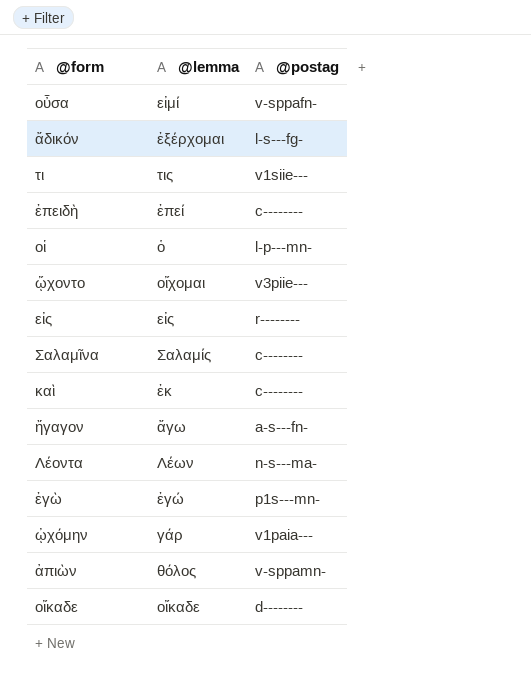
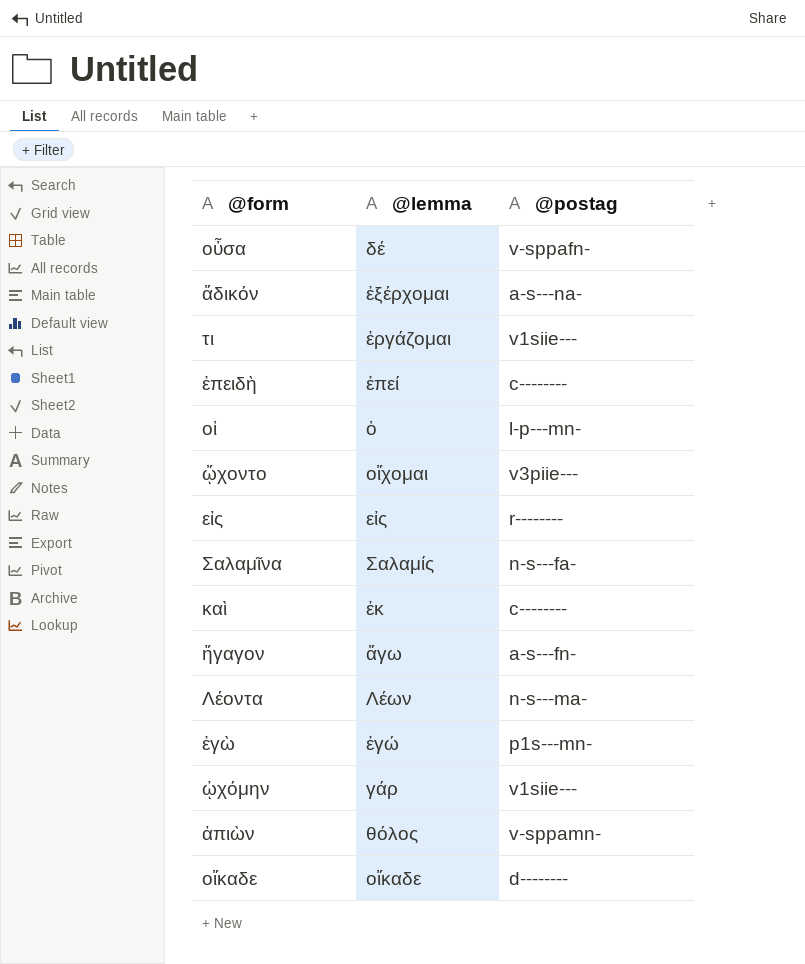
οὖσα | @lemma: εἰμί -> δέ
ἄδικόν | @postag: l-s---fg- -> a-s---na-
τι | @lemma: τις -> ἐργάζομαι
Σαλαμῖνα | @postag: c-------- -> n-s---fa-
ᾠχόμην | @postag: v1paia--- -> v1siie---

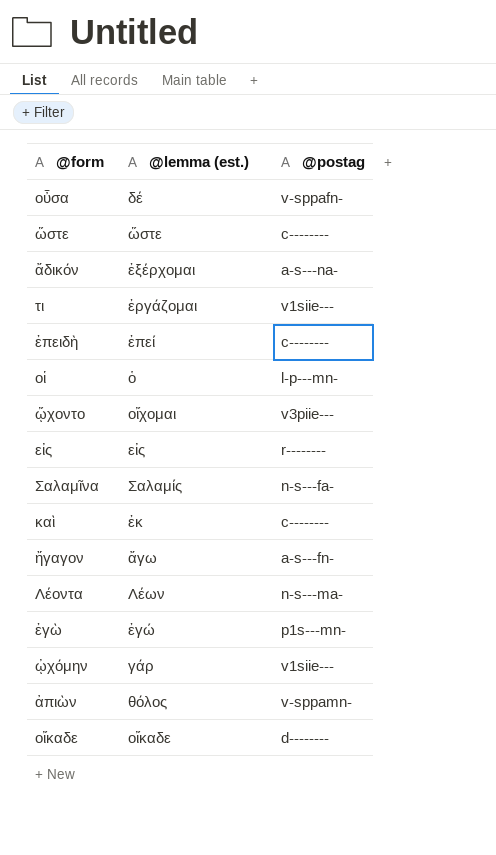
column name: @lemma -> @lemma (est.)
row ὥστε: none -> ὥστε | c--------

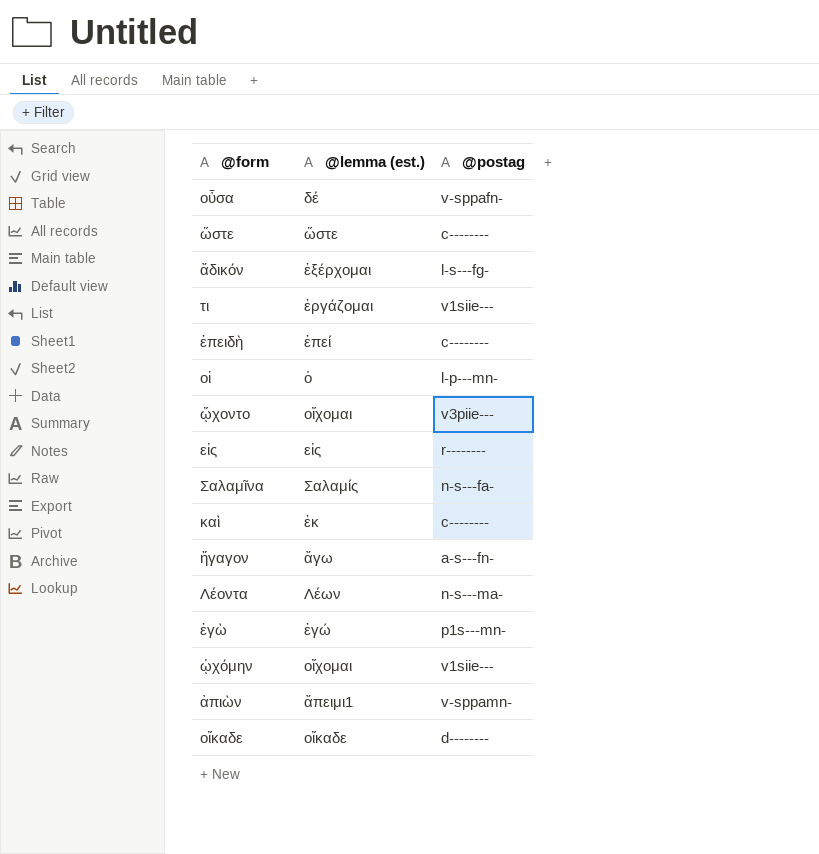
ἄδικόν | @postag: a-s---na- -> l-s---fg-
ᾠχόμην | @lemma (est.): γάρ -> οἴχομαι
ἀπιὼν | @lemma (est.): θόλος -> ἄπειμι1

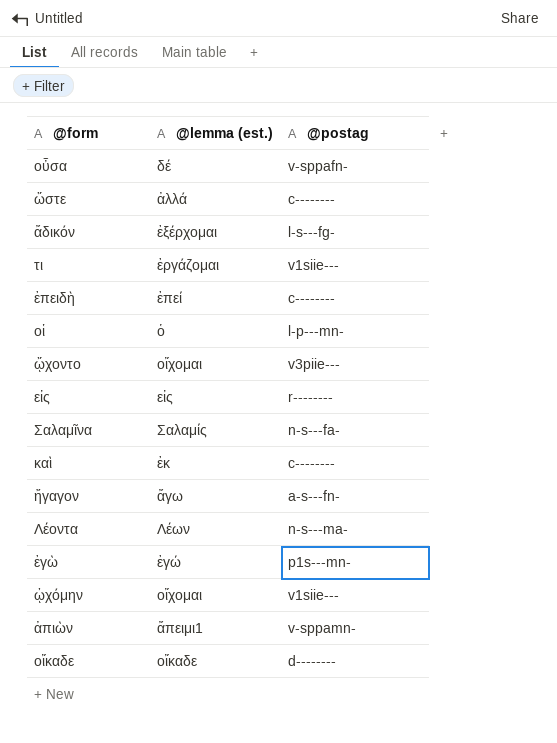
ὥστε | @lemma (est.): ὥστε -> ἀλλά

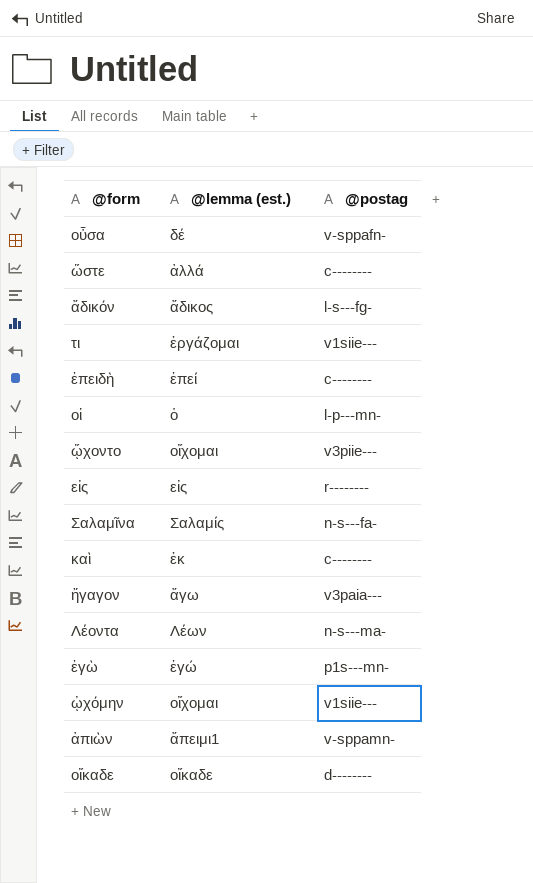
ἄδικόν | @lemma (est.): ἐξέρχομαι -> ἄδικος
ἤγαγον | @postag: a-s---fn- -> v3paia---

